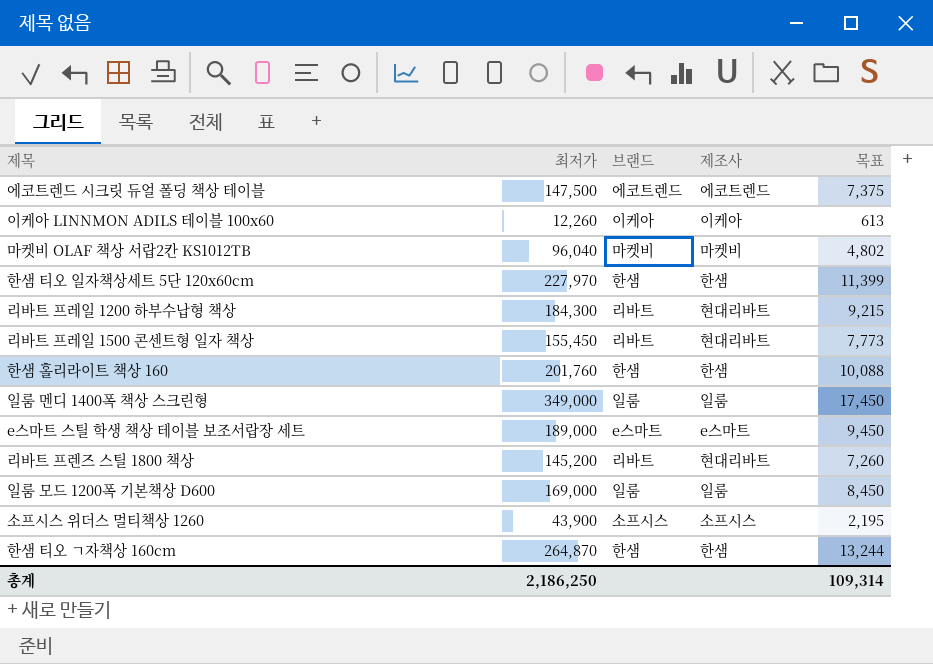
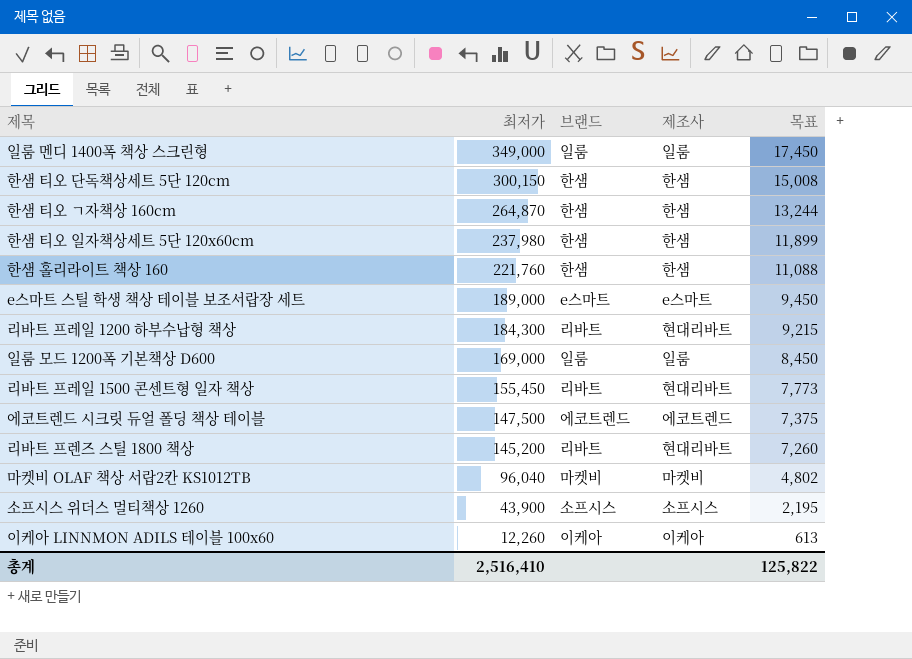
row order: none -> 최저가 descending
row 한샘 티오 단독책상세트 5단 120cm: none -> 300,150 | 한샘 | 한샘 | 15,008
한샘 티오 일자책상세트 5단 120x60cm | 최저가: 227,970 -> 237,980
한샘 티오 일자책상세트 5단 120x60cm | 목표: 11,399 -> 11,899
한샘 홀리라이트 책상 160 | 최저가: 201,760 -> 221,760
한샘 홀리라이트 책상 160 | 목표: 10,088 -> 11,088
총계 | 최저가: 2,186,250 -> 2,516,410
총계 | 목표: 109,314 -> 125,822

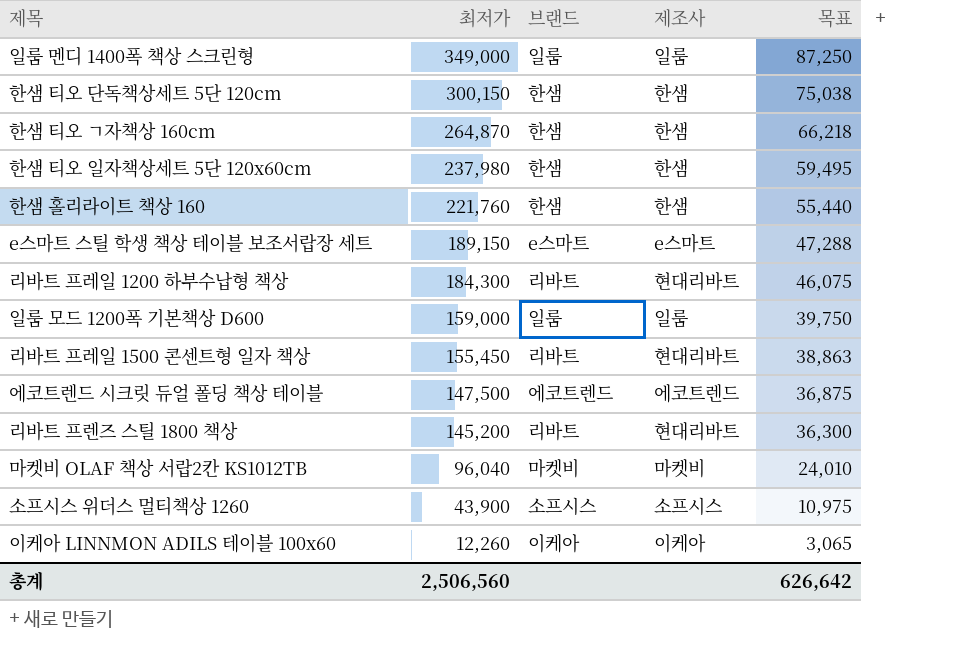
column 목표 | formula: [최저가] * 0.05 -> [최저가] * 0.25
e스마트 스틸 학생 책상 테이블 보조서랍장 세트 | 최저가: 189,000 -> 189,150
일룸 모드 1200폭 기본책상 D600 | 최저가: 169,000 -> 159,000
총계 | 최저가: 2,516,410 -> 2,506,560
총계 | 목표: 125,822 -> 626,642

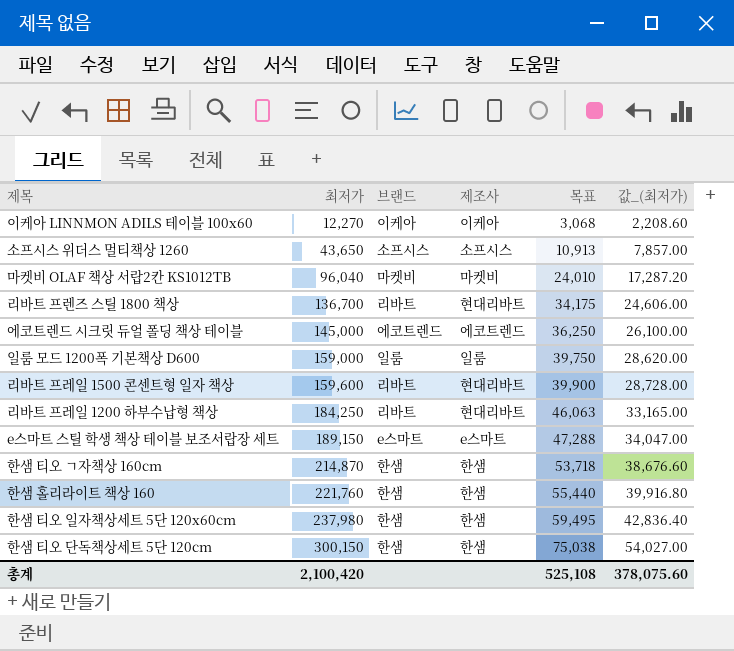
row order: 최저가 descending -> 최저가 ascending
column 값_(최저가) | formula: none -> [최저가] * 0.18
row 일룸 멘디 1400폭 책상 스크린형: 349,000 | 일룸 | 일룸 | 87,250 -> none
이케아 LINNMON ADILS 테이블 100x60 | 최저가: 12,260 -> 12,270
이케아 LINNMON ADILS 테이블 100x60 | 목표: 3,065 -> 3,068
소프시스 위더스 멀티책상 1260 | 최저가: 43,900 -> 43,650
소프시스 위더스 멀티책상 1260 | 목표: 10,975 -> 10,913
리바트 프렌즈 스틸 1800 책상 | 최저가: 145,200 -> 136,700
리바트 프렌즈 스틸 1800 책상 | 목표: 36,300 -> 34,175
에코트렌드 시크릿 듀얼 폴딩 책상 테이블 | 최저가: 147,500 -> 145,000
에코트렌드 시크릿 듀얼 폴딩 책상 테이블 | 목표: 36,875 -> 36,250
리바트 프레일 1500 콘센트형 일자 책상 | 최저가: 155,450 -> 159,600
리바트 프레일 1500 콘센트형 일자 책상 | 목표: 38,863 -> 39,900
리바트 프레일 1200 하부수납형 책상 | 최저가: 184,300 -> 184,250
리바트 프레일 1200 하부수납형 책상 | 목표: 46,075 -> 46,063
한샘 티오 ㄱ자책상 160cm | 최저가: 264,870 -> 214,870
한샘 티오 ㄱ자책상 160cm | 목표: 66,218 -> 53,718
총계 | 최저가: 2,506,560 -> 2,100,420
총계 | 목표: 626,642 -> 525,108

